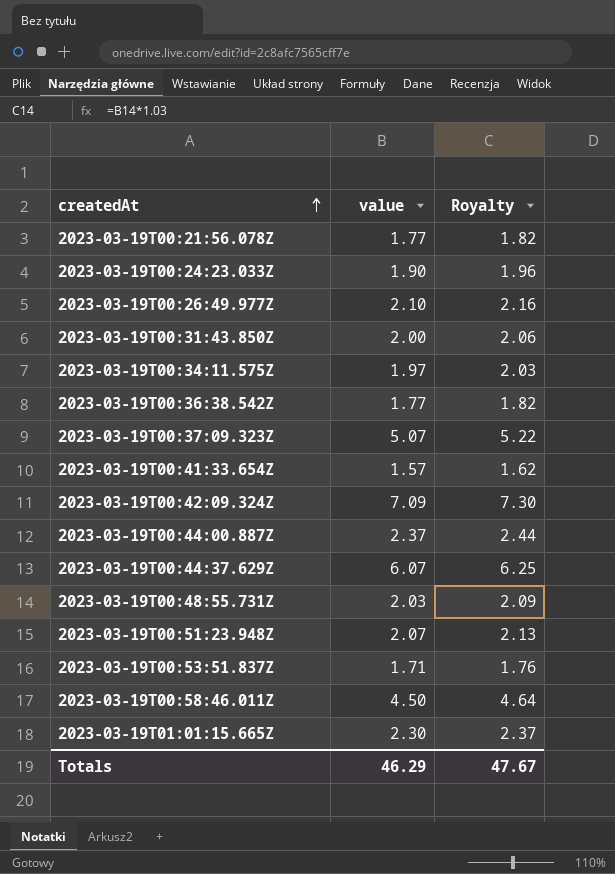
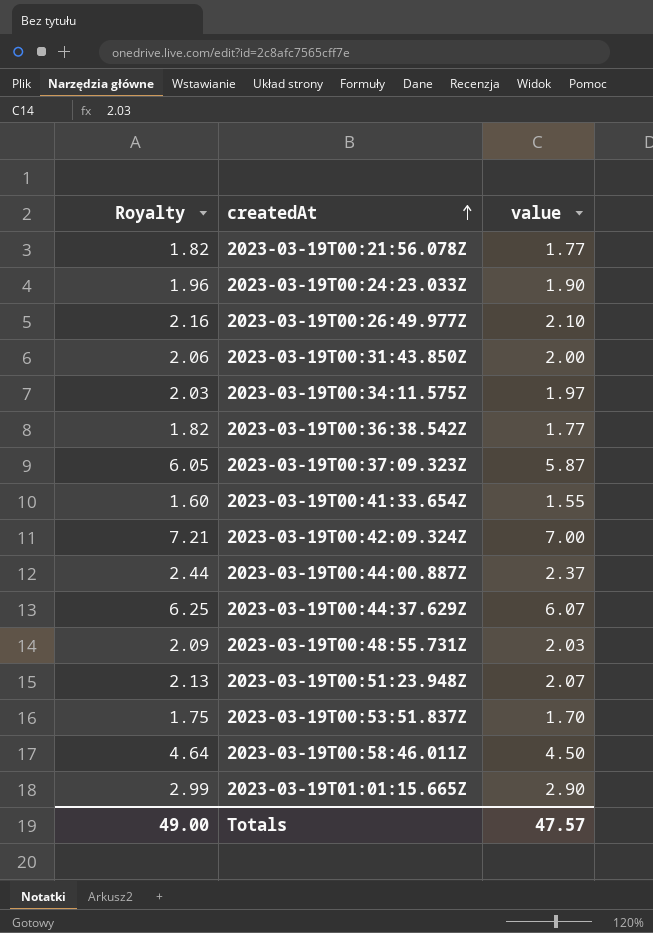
column Royalty | position: 3 -> 1
2023-03-19T00:37:09.323Z | Royalty: 5.22 -> 6.05
2023-03-19T00:37:09.323Z | value: 5.07 -> 5.87
2023-03-19T00:41:33.654Z | Royalty: 1.62 -> 1.60
2023-03-19T00:41:33.654Z | value: 1.57 -> 1.55
2023-03-19T00:42:09.324Z | Royalty: 7.30 -> 7.21
2023-03-19T00:42:09.324Z | value: 7.09 -> 7.00
2023-03-19T00:53:51.837Z | Royalty: 1.76 -> 1.75
2023-03-19T00:53:51.837Z | value: 1.71 -> 1.70
2023-03-19T01:01:15.665Z | Royalty: 2.37 -> 2.99
2023-03-19T01:01:15.665Z | value: 2.30 -> 2.90
Totals | Royalty: 47.67 -> 49.00
Totals | value: 46.29 -> 47.57

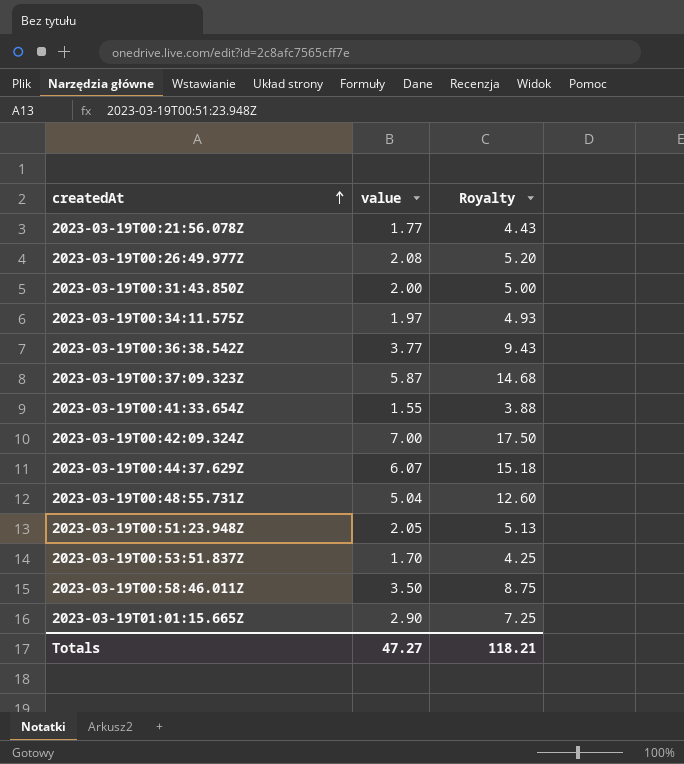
column Royalty | formula: [value] * 1.03 -> [value] * 2.5
column Royalty | position: 1 -> 3
row 2023-03-19T00:24:23.033Z: 1.96 | 1.90 -> none
row 2023-03-19T00:44:00.887Z: 2.44 | 2.37 -> none
2023-03-19T00:26:49.977Z | value: 2.10 -> 2.08
2023-03-19T00:36:38.542Z | value: 1.77 -> 3.77
2023-03-19T00:48:55.731Z | value: 2.03 -> 5.04
2023-03-19T00:51:23.948Z | value: 2.07 -> 2.05
2023-03-19T00:58:46.011Z | value: 4.50 -> 3.50
Totals | value: 47.57 -> 47.27
Totals | Royalty: 49.00 -> 118.21

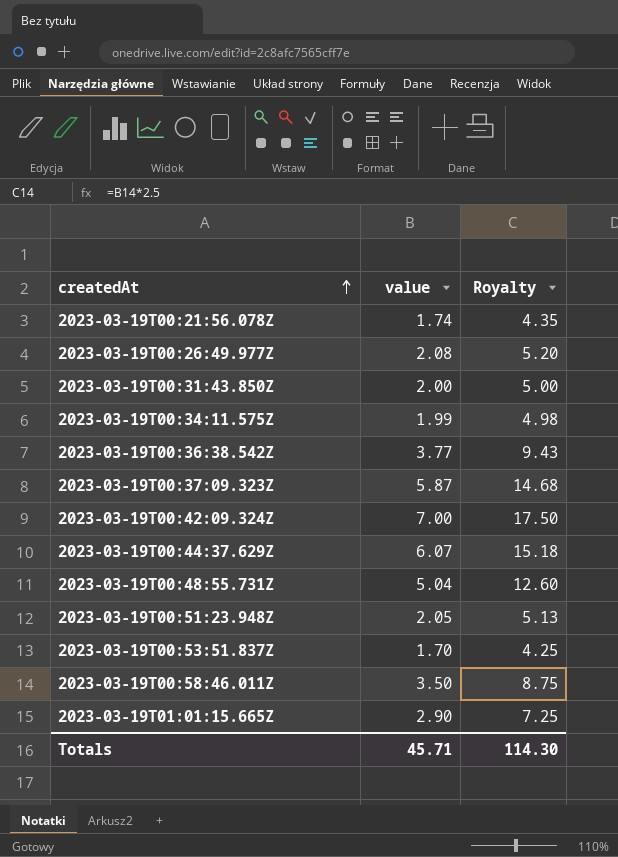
row 2023-03-19T00:41:33.654Z: 1.55 | 3.88 -> none
2023-03-19T00:21:56.078Z | value: 1.77 -> 1.74
2023-03-19T00:21:56.078Z | Royalty: 4.43 -> 4.35
2023-03-19T00:34:11.575Z | value: 1.97 -> 1.99
2023-03-19T00:34:11.575Z | Royalty: 4.93 -> 4.98
Totals | value: 47.27 -> 45.71
Totals | Royalty: 118.21 -> 114.30

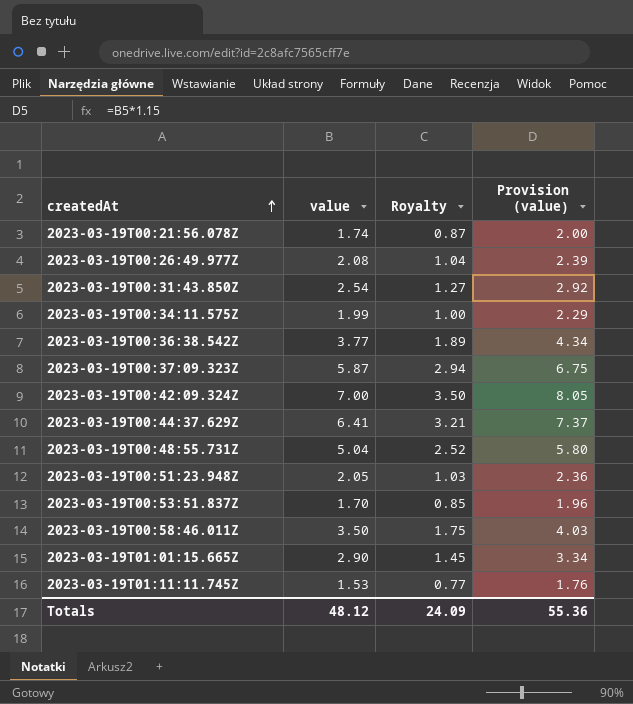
column Royalty | formula: [value] * 2.5 -> [value] * 0.5
column Provision (value) | formula: none -> [value] * 1.15
2023-03-19T00:31:43.850Z | value: 2.00 -> 2.54
2023-03-19T00:44:37.629Z | value: 6.07 -> 6.41
row 2023-03-19T01:11:11.745Z: none -> 1.53 | 0.77 | 1.76
Totals | value: 45.71 -> 48.12
Totals | Royalty: 114.30 -> 24.09

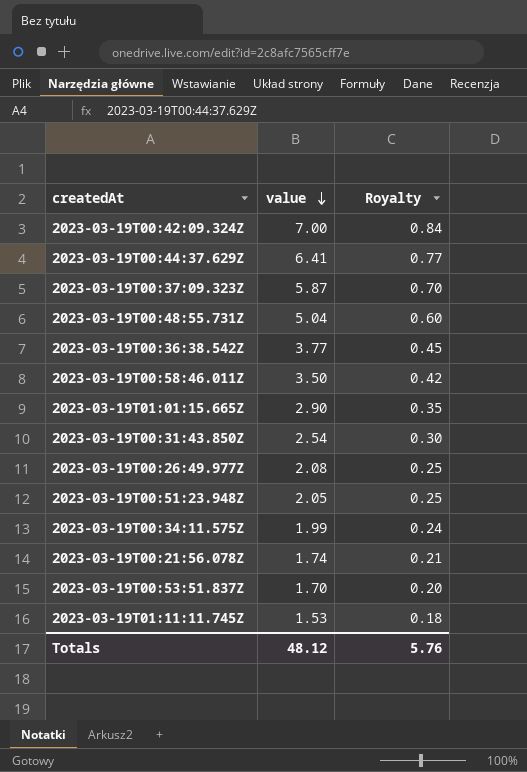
row order: createdAt ascending -> value descending
column Provision (value) | formula: [value] * 1.15 -> none
column Royalty | formula: [value] * 0.5 -> [value] * 0.12
Totals | Royalty: 24.09 -> 5.76

